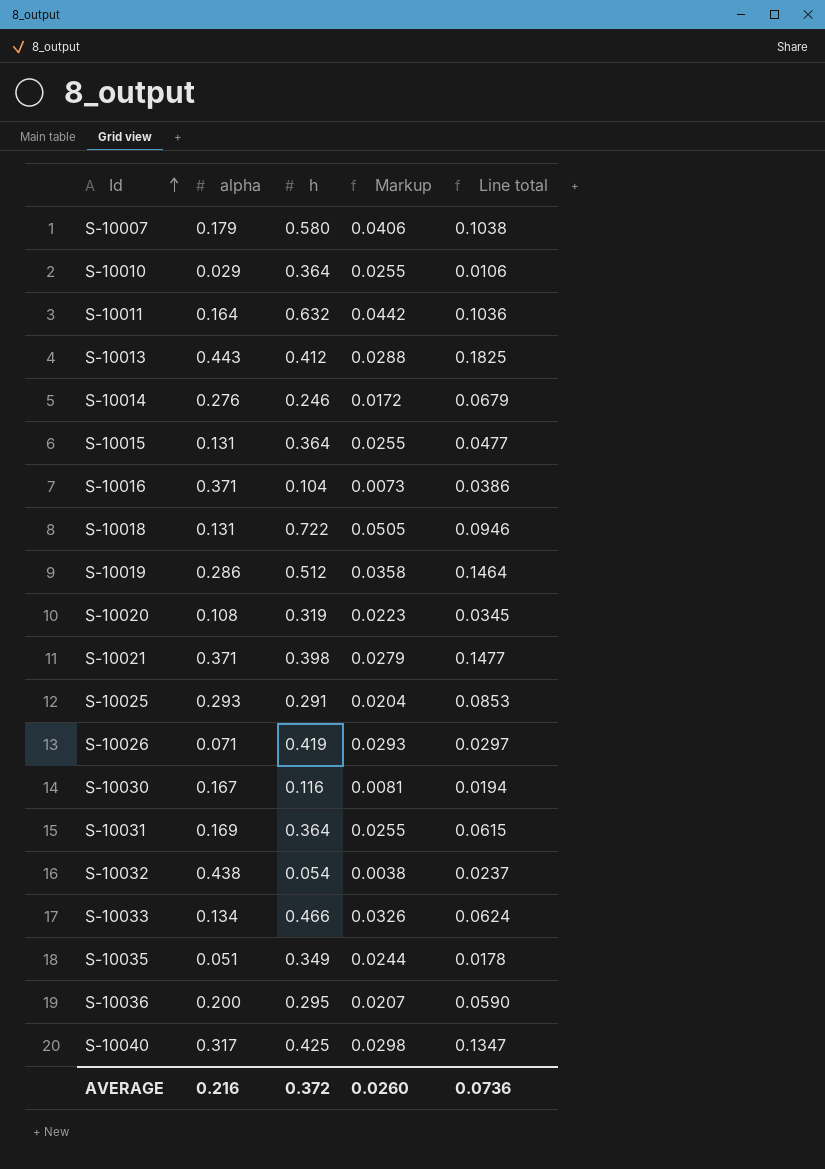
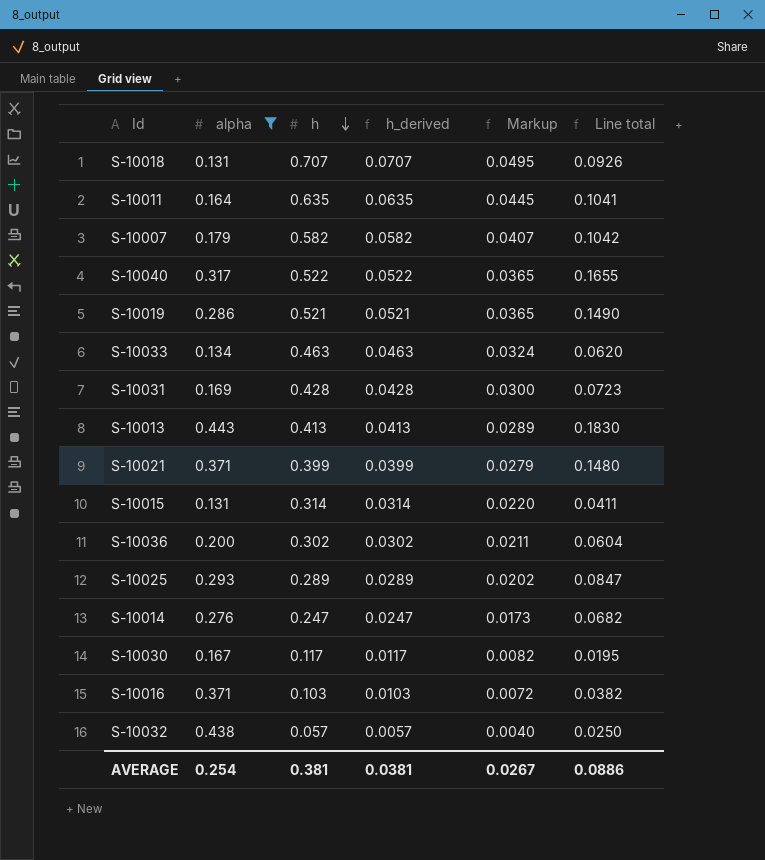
filter: none -> alpha >= 0.131
row order: Id ascending -> h descending
column h_derived | formula: none -> [h] * 0.1
S-10018 | h: 0.722 -> 0.707
S-10018 | Markup: 0.0505 -> 0.0495
S-10018 | Line total: 0.0946 -> 0.0926
S-10011 | h: 0.632 -> 0.635
S-10011 | Markup: 0.0442 -> 0.0445
S-10011 | Line total: 0.1036 -> 0.1041
S-10007 | h: 0.580 -> 0.582
S-10007 | Markup: 0.0406 -> 0.0407
S-10007 | Line total: 0.1038 -> 0.1042
S-10040 | h: 0.425 -> 0.522
S-10040 | Markup: 0.0298 -> 0.0365
S-10040 | Line total: 0.1347 -> 0.1655
S-10019 | h: 0.512 -> 0.521
S-10019 | Markup: 0.0358 -> 0.0365
S-10019 | Line total: 0.1464 -> 0.1490
S-10033 | h: 0.466 -> 0.463
S-10033 | Markup: 0.0326 -> 0.0324
S-10033 | Line total: 0.0624 -> 0.0620
S-10031 | h: 0.364 -> 0.428
S-10031 | Markup: 0.0255 -> 0.0300
S-10031 | Line total: 0.0615 -> 0.0723
S-10013 | h: 0.412 -> 0.413
S-10013 | Markup: 0.0288 -> 0.0289
S-10013 | Line total: 0.1825 -> 0.1830
S-10021 | h: 0.398 -> 0.399
S-10021 | Line total: 0.1477 -> 0.1480
S-10015 | h: 0.364 -> 0.314
S-10015 | Markup: 0.0255 -> 0.0220
S-10015 | Line total: 0.0477 -> 0.0411
S-10036 | h: 0.295 -> 0.302
S-10036 | Markup: 0.0207 -> 0.0211
S-10036 | Line total: 0.0590 -> 0.0604
S-10025 | h: 0.291 -> 0.289
S-10025 | Markup: 0.0204 -> 0.0202
S-10025 | Line total: 0.0853 -> 0.0847
S-10014 | h: 0.246 -> 0.247
S-10014 | Markup: 0.0172 -> 0.0173
S-10014 | Line total: 0.0679 -> 0.0682
S-10030 | h: 0.116 -> 0.117
S-10030 | Markup: 0.0081 -> 0.0082
S-10030 | Line total: 0.0194 -> 0.0195
S-10016 | h: 0.104 -> 0.103
S-10016 | Markup: 0.0073 -> 0.0072
S-10016 | Line total: 0.0386 -> 0.0382
S-10032 | h: 0.054 -> 0.057
S-10032 | Markup: 0.0038 -> 0.0040
S-10032 | Line total: 0.0237 -> 0.0250
AVERAGE | alpha: 0.216 -> 0.254
AVERAGE | h: 0.372 -> 0.381
AVERAGE | Markup: 0.0260 -> 0.0267
AVERAGE | Line total: 0.0736 -> 0.0886

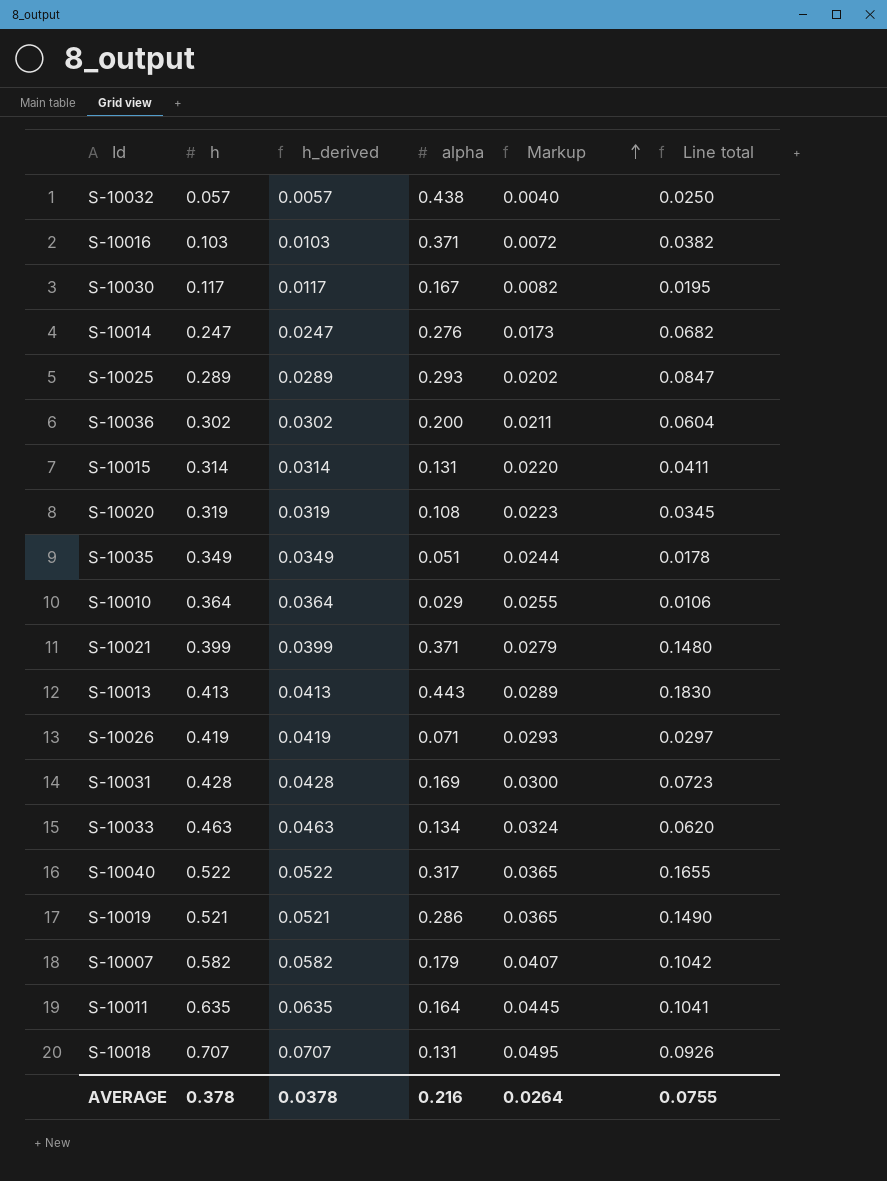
filter: alpha >= 0.131 -> none
row order: h descending -> Markup ascending
column alpha | position: 2 -> 4
AVERAGE | h: 0.381 -> 0.378
AVERAGE | h_derived: 0.0381 -> 0.0378
AVERAGE | alpha: 0.254 -> 0.216
AVERAGE | Markup: 0.0267 -> 0.0264
AVERAGE | Line total: 0.0886 -> 0.0755

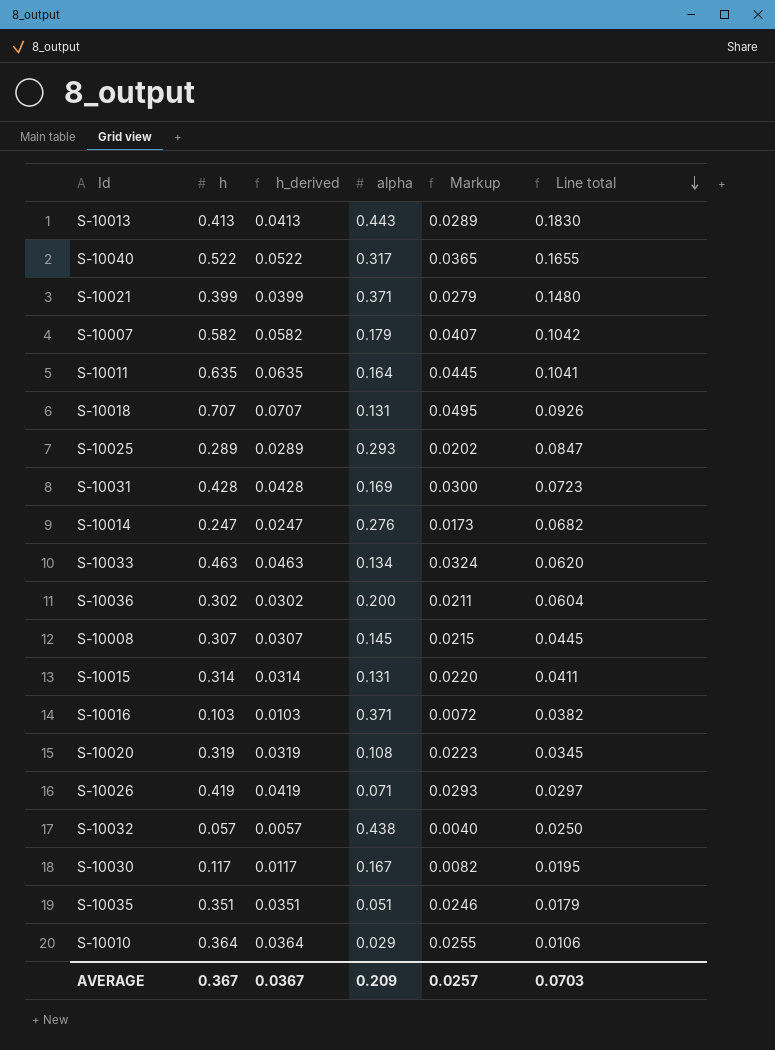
row order: Markup ascending -> Line total descending
row S-10019: 0.521 | 0.0521 | 0.286 | 0.0365 | 0.1490 -> none
row S-10008: none -> 0.307 | 0.0307 | 0.145 | 0.0215 | 0.0445
S-10035 | h: 0.349 -> 0.351
S-10035 | h_derived: 0.0349 -> 0.0351
S-10035 | Markup: 0.0244 -> 0.0246
S-10035 | Line total: 0.0178 -> 0.0179
AVERAGE | h: 0.378 -> 0.367
AVERAGE | h_derived: 0.0378 -> 0.0367
AVERAGE | alpha: 0.216 -> 0.209
AVERAGE | Markup: 0.0264 -> 0.0257
AVERAGE | Line total: 0.0755 -> 0.0703

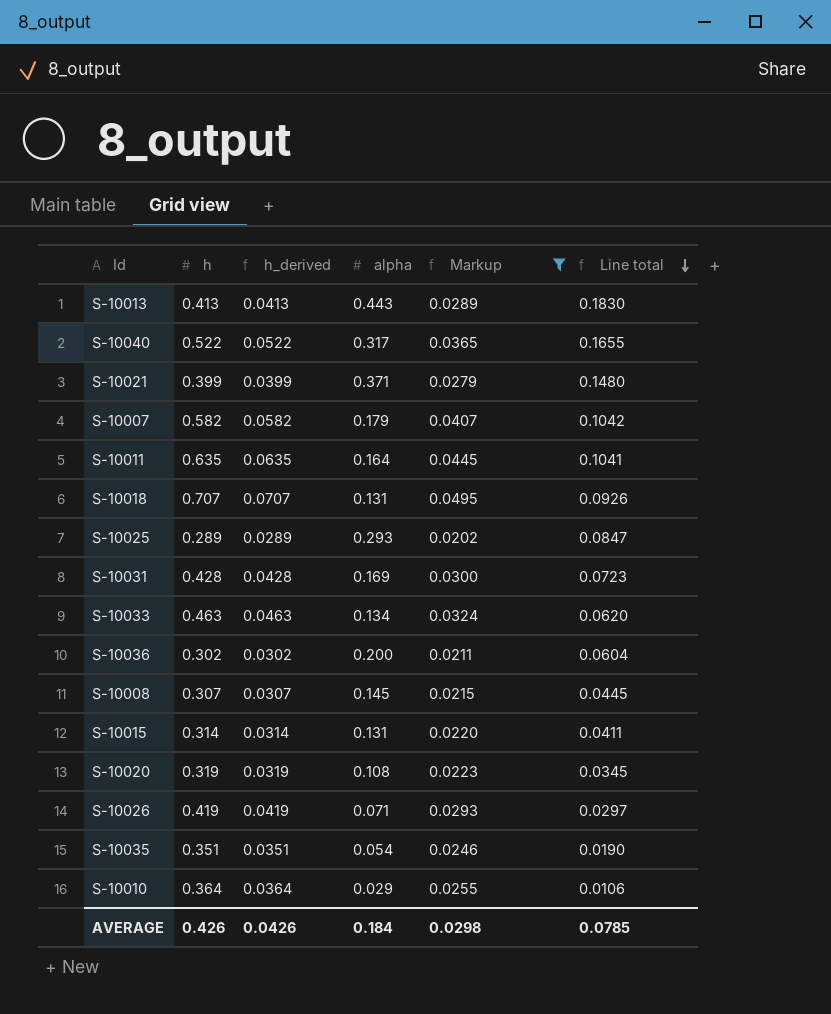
filter: none -> Markup >= 0.0202
S-10035 | alpha: 0.051 -> 0.054
S-10035 | Line total: 0.0179 -> 0.0190
AVERAGE | h: 0.367 -> 0.426
AVERAGE | h_derived: 0.0367 -> 0.0426
AVERAGE | alpha: 0.209 -> 0.184
AVERAGE | Markup: 0.0257 -> 0.0298
AVERAGE | Line total: 0.0703 -> 0.0785

